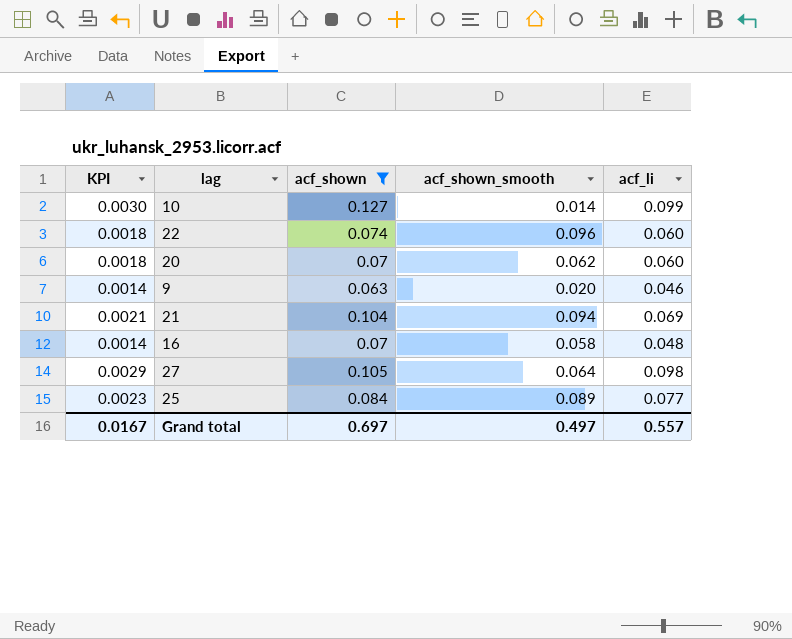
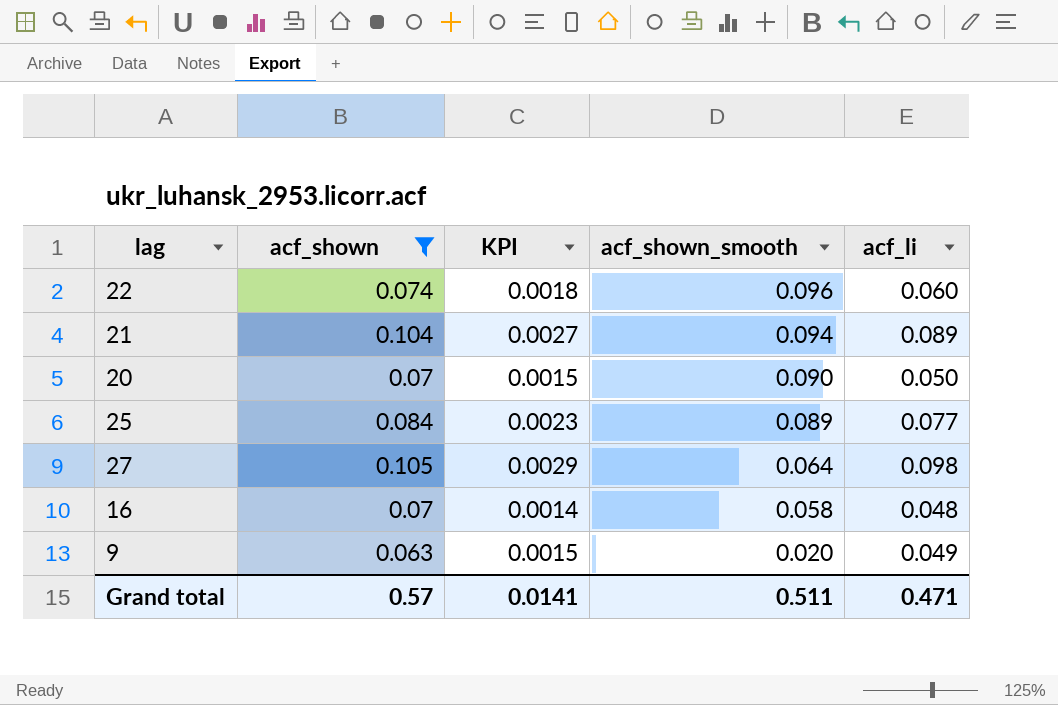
row order: none -> acf_shown_smooth descending
column KPI | position: 1 -> 3
row 10: 0.0030 | 0.127 | 0.014 | 0.099 -> none
21 | KPI: 0.0021 -> 0.0027
21 | acf_li: 0.069 -> 0.089
20 | KPI: 0.0018 -> 0.0015
20 | acf_shown_smooth: 0.062 -> 0.090
20 | acf_li: 0.060 -> 0.050
9 | KPI: 0.0014 -> 0.0015
9 | acf_li: 0.046 -> 0.049
Grand total | acf_shown: 0.697 -> 0.57
Grand total | KPI: 0.0167 -> 0.0141
Grand total | acf_shown_smooth: 0.497 -> 0.511
Grand total | acf_li: 0.557 -> 0.471

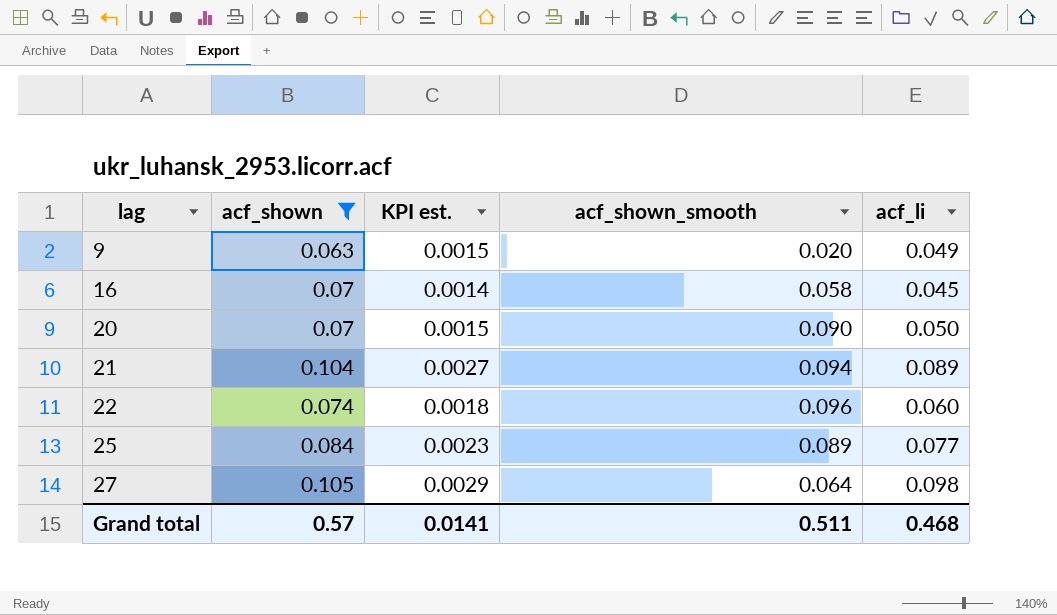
row order: acf_shown_smooth descending -> lag ascending
column name: KPI -> KPI est.
16 | acf_li: 0.048 -> 0.045
Grand total | acf_li: 0.471 -> 0.468

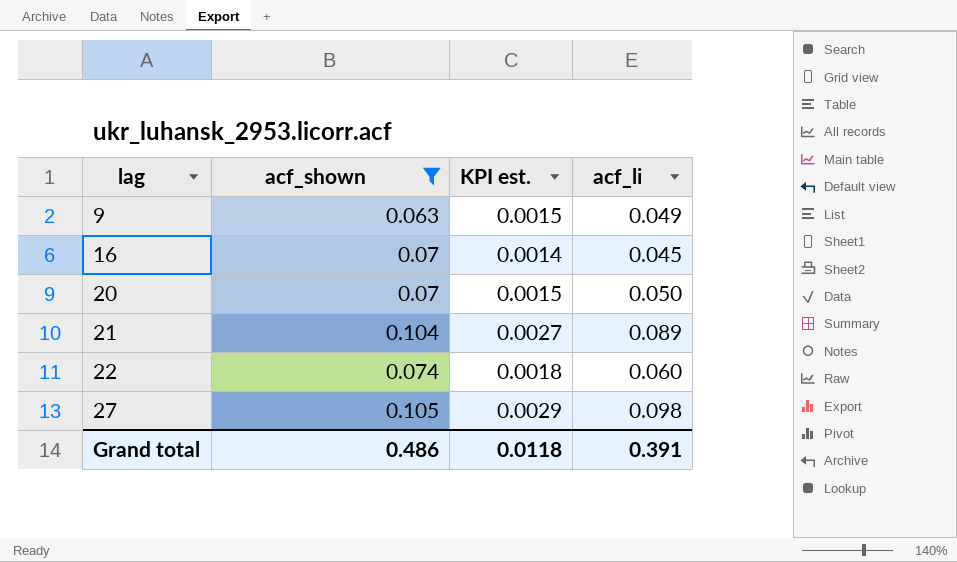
column acf_shown_smooth | position: 4 -> none
row 25: 0.084 | 0.0023 | 0.089 | 0.077 -> none
Grand total | acf_shown: 0.57 -> 0.486
Grand total | KPI est.: 0.0141 -> 0.0118
Grand total | acf_li: 0.468 -> 0.391

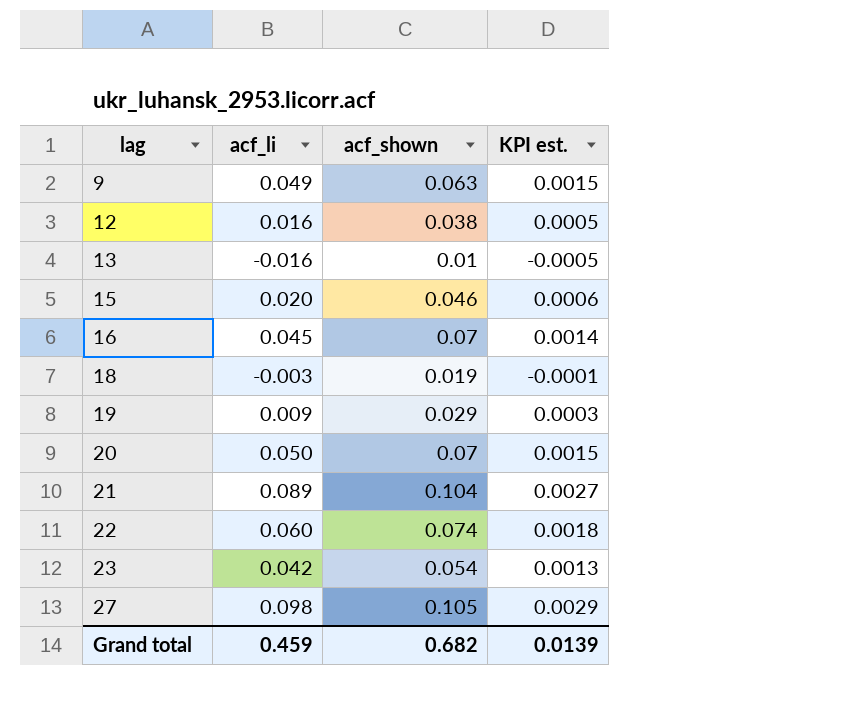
filter: acf_shown >= 0.063 -> none
column acf_li | position: 4 -> 2
Grand total | acf_li: 0.391 -> 0.459
Grand total | acf_shown: 0.486 -> 0.682
Grand total | KPI est.: 0.0118 -> 0.0139

